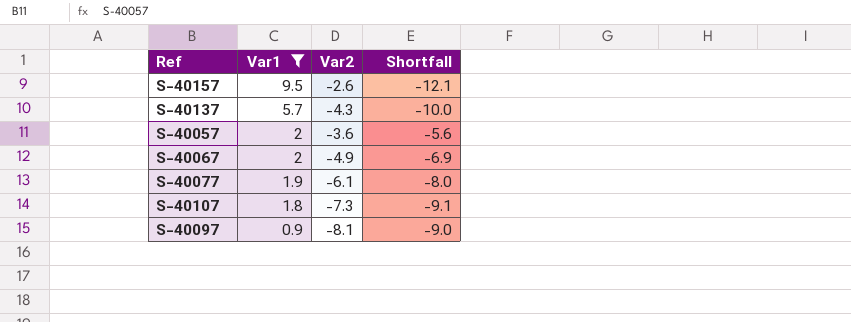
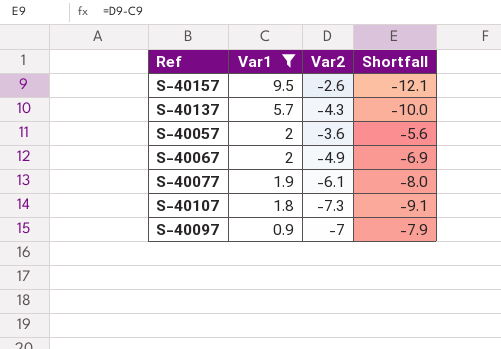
S-40097 | Var2: -8.1 -> -7
S-40097 | Shortfall: -9.0 -> -7.9

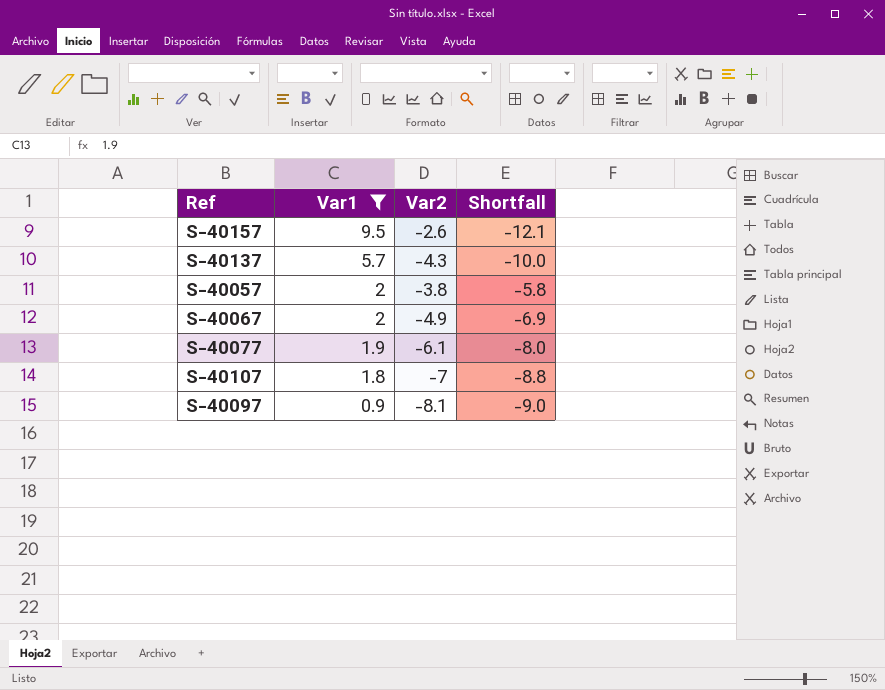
S-40057 | Var2: -3.6 -> -3.8
S-40057 | Shortfall: -5.6 -> -5.8
S-40107 | Var2: -7.3 -> -7
S-40107 | Shortfall: -9.1 -> -8.8
S-40097 | Var2: -7 -> -8.1
S-40097 | Shortfall: -7.9 -> -9.0

